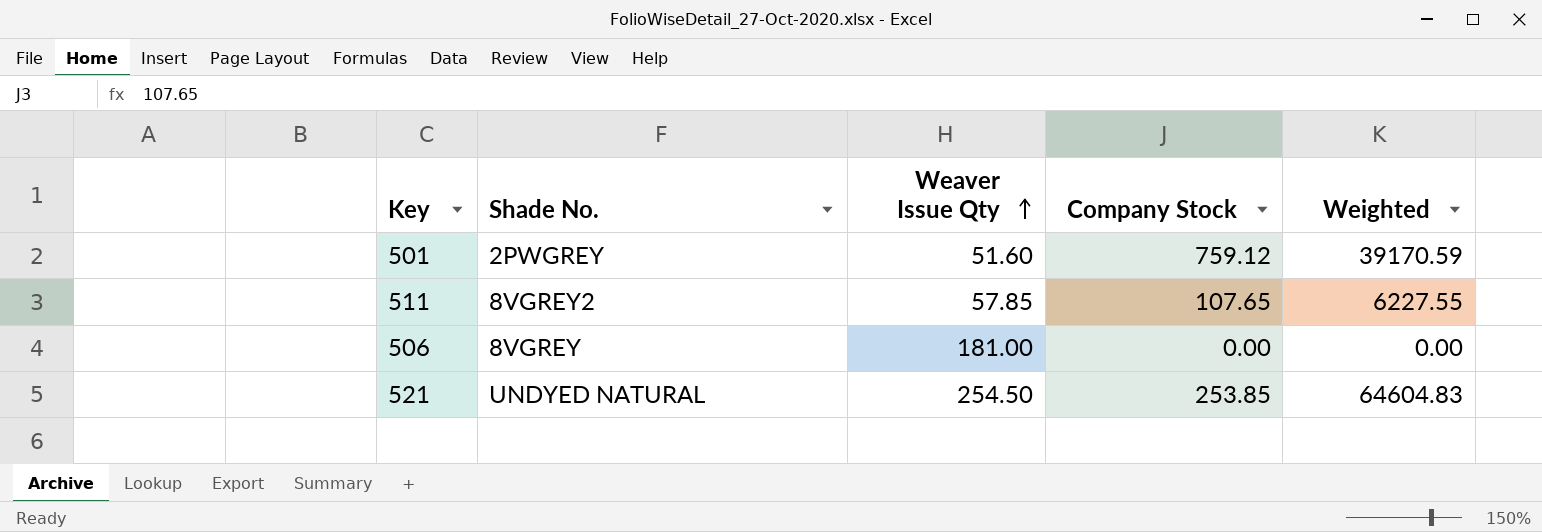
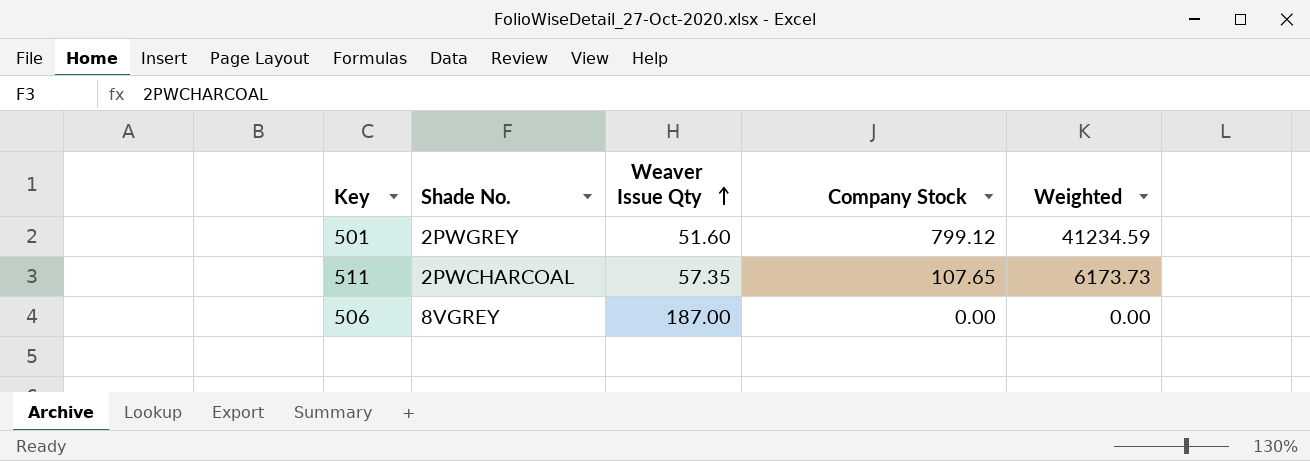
row 521: UNDYED NATURAL | 254.50 | 253.85 | 64604.83 -> none
501 | Company Stock: 759.12 -> 799.12
501 | Weighted: 39170.59 -> 41234.59
511 | Shade No.: 8VGREY2 -> 2PWCHARCOAL
511 | Weaver Issue Qty: 57.85 -> 57.35
511 | Weighted: 6227.55 -> 6173.73
506 | Weaver Issue Qty: 181.00 -> 187.00

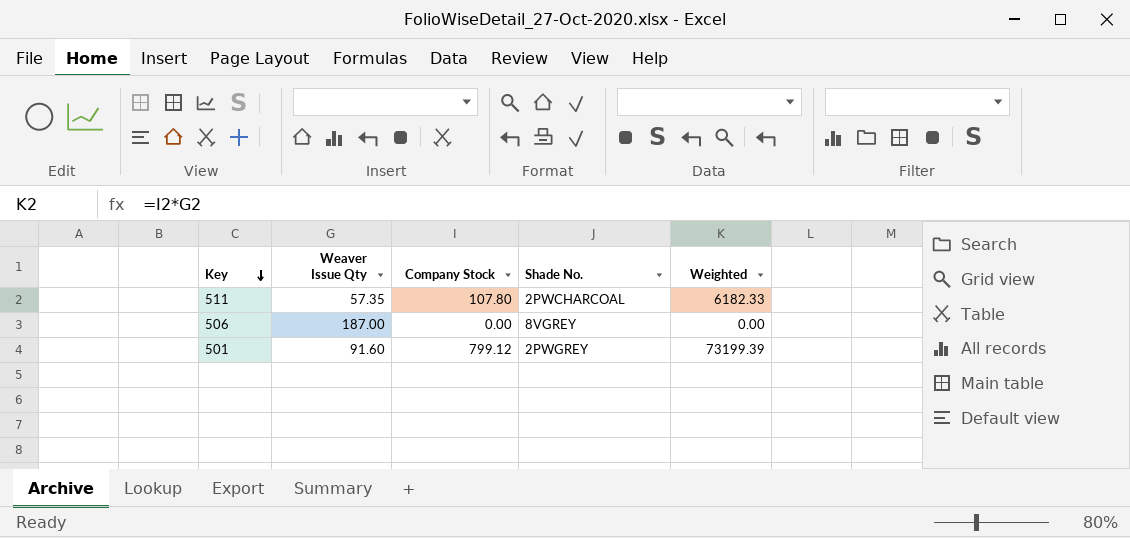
row order: Weaver Issue Qty ascending -> Key descending
column Shade No. | position: 2 -> 4
511 | Company Stock: 107.65 -> 107.80
511 | Weighted: 6173.73 -> 6182.33
501 | Weaver Issue Qty: 51.60 -> 91.60
501 | Weighted: 41234.59 -> 73199.39

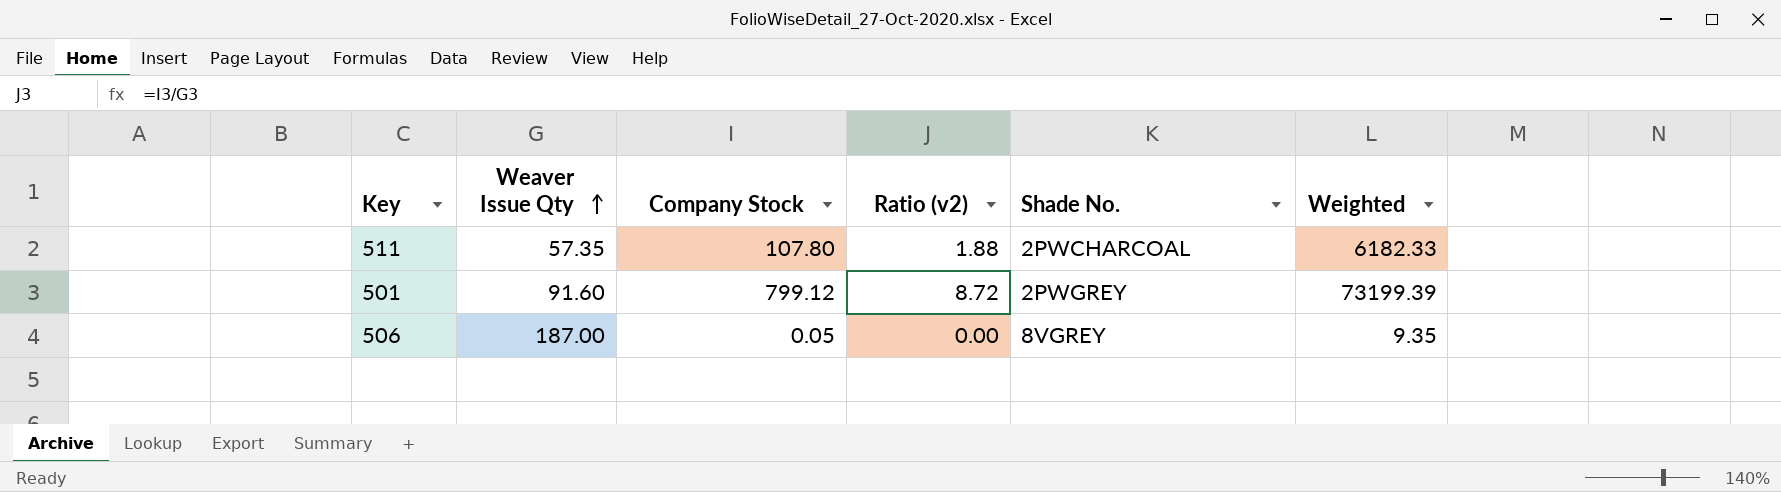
row order: Key descending -> Weaver Issue Qty ascending
column Ratio (v2) | formula: none -> [Company Stock] / [Weaver Issue Qty]
506 | Company Stock: 0.00 -> 0.05
506 | Weighted: 0.00 -> 9.35

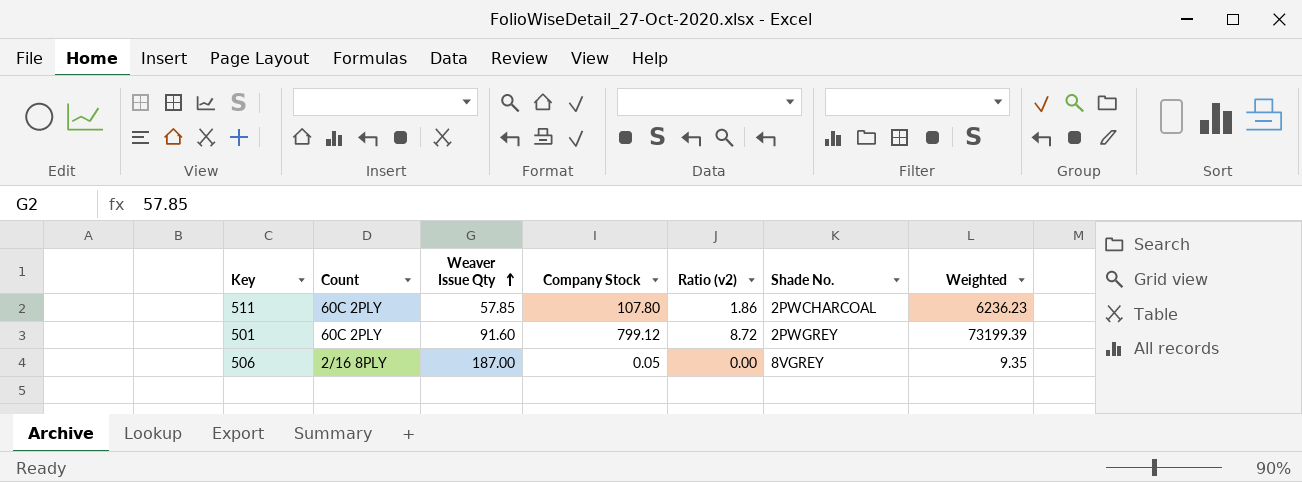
column Count | position: none -> 2
511 | Weaver Issue Qty: 57.35 -> 57.85
511 | Ratio (v2): 1.88 -> 1.86
511 | Weighted: 6182.33 -> 6236.23

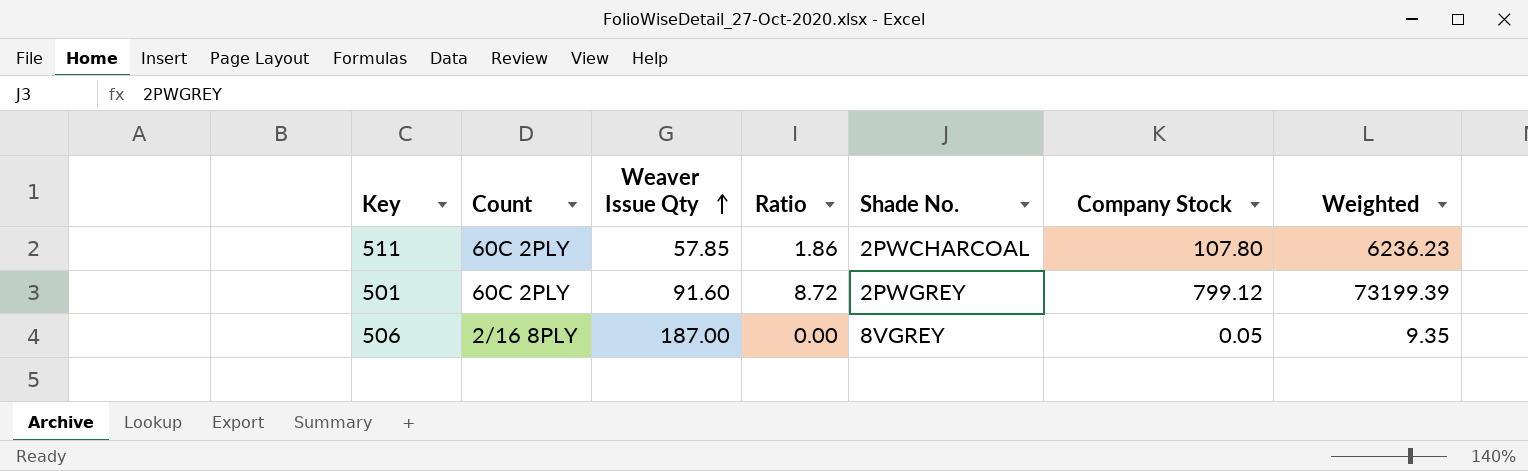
column name: Ratio (v2) -> Ratio
column Company Stock | position: 4 -> 6

